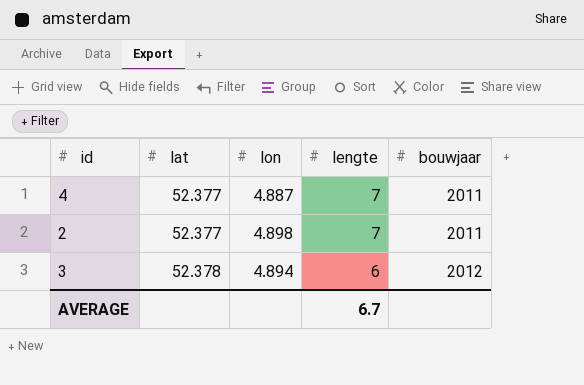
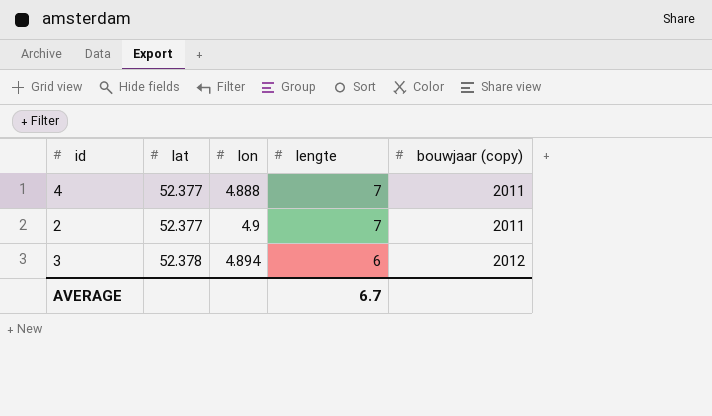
column name: bouwjaar -> bouwjaar (copy)
4 | lon: 4.887 -> 4.888
2 | lon: 4.898 -> 4.9

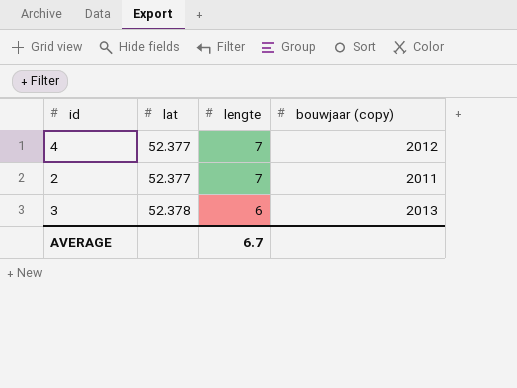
column lon | position: 3 -> none
4 | bouwjaar (copy): 2011 -> 2012
3 | bouwjaar (copy): 2012 -> 2013

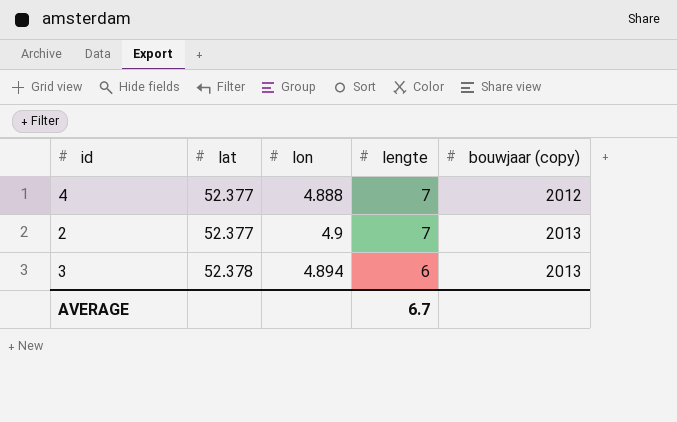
column lon | position: none -> 3
2 | bouwjaar (copy): 2011 -> 2013

